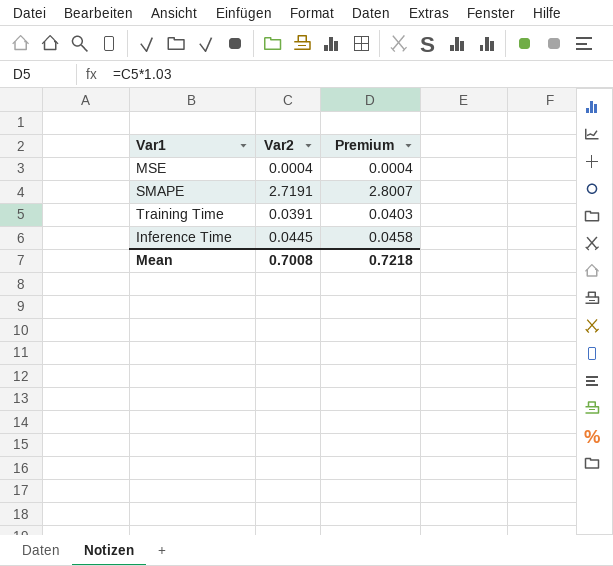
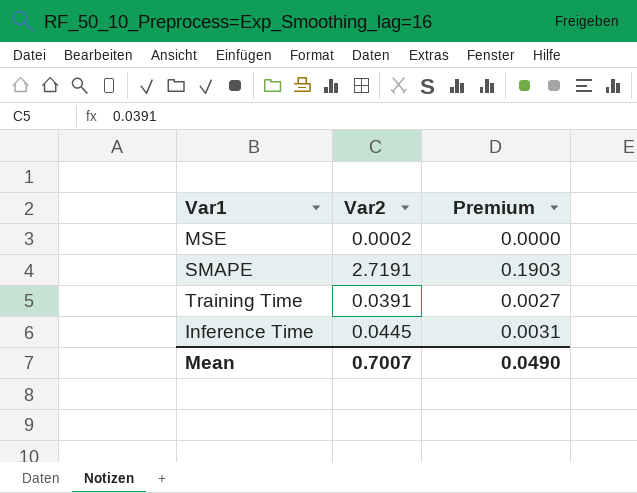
column Premium | formula: [Var2] * 1.03 -> [Var2] * 0.07
MSE | Var2: 0.0004 -> 0.0002
Mean | Var2: 0.7008 -> 0.7007
Mean | Premium: 0.7218 -> 0.0490

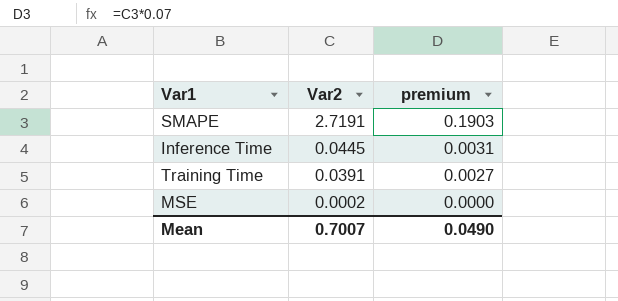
row order: none -> Var2 descending
column name: Premium -> premium

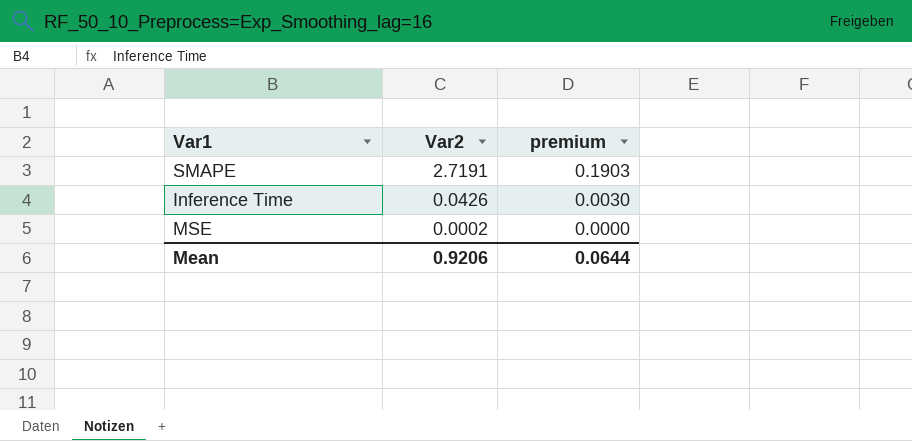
row Training Time: 0.0391 | 0.0027 -> none
Inference Time | Var2: 0.0445 -> 0.0426
Inference Time | premium: 0.0031 -> 0.0030
Mean | Var2: 0.7007 -> 0.9206
Mean | premium: 0.0490 -> 0.0644

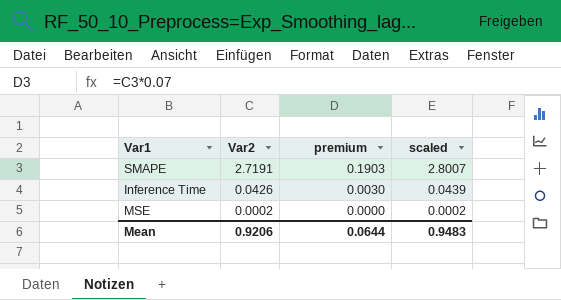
column scaled | formula: none -> [Var2] * 1.03

